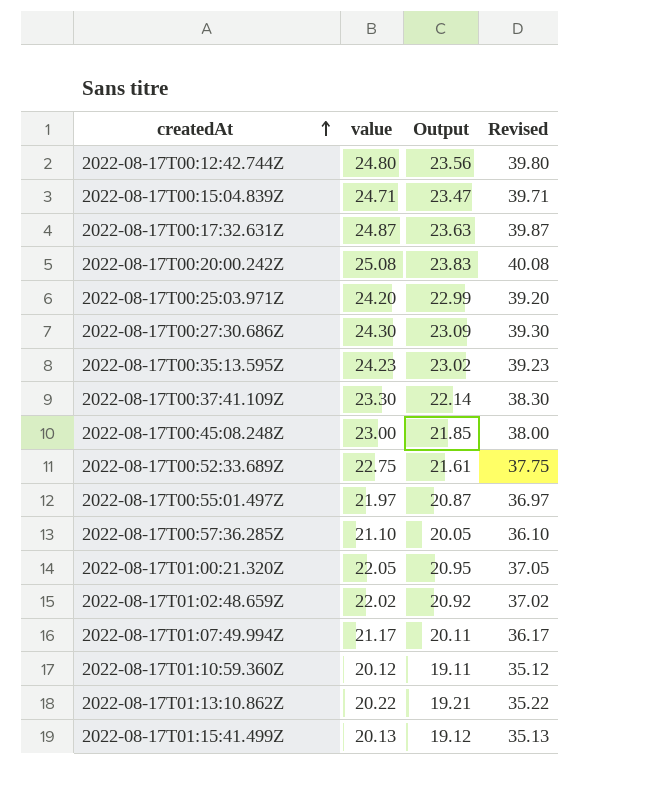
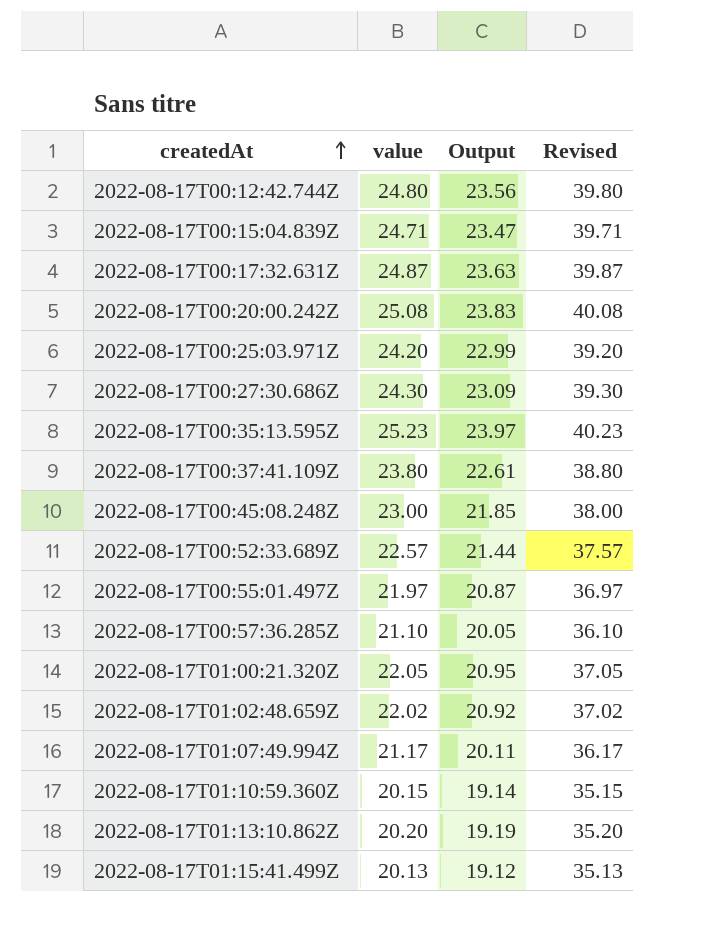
2022-08-17T00:35:13.595Z | value: 24.23 -> 25.23
2022-08-17T00:35:13.595Z | Output: 23.02 -> 23.97
2022-08-17T00:35:13.595Z | Revised: 39.23 -> 40.23
2022-08-17T00:37:41.109Z | value: 23.30 -> 23.80
2022-08-17T00:37:41.109Z | Output: 22.14 -> 22.61
2022-08-17T00:37:41.109Z | Revised: 38.30 -> 38.80
2022-08-17T00:52:33.689Z | value: 22.75 -> 22.57
2022-08-17T00:52:33.689Z | Output: 21.61 -> 21.44
2022-08-17T00:52:33.689Z | Revised: 37.75 -> 37.57
2022-08-17T01:10:59.360Z | value: 20.12 -> 20.15
2022-08-17T01:10:59.360Z | Output: 19.11 -> 19.14
2022-08-17T01:10:59.360Z | Revised: 35.12 -> 35.15
2022-08-17T01:13:10.862Z | value: 20.22 -> 20.20
2022-08-17T01:13:10.862Z | Output: 19.21 -> 19.19
2022-08-17T01:13:10.862Z | Revised: 35.22 -> 35.20

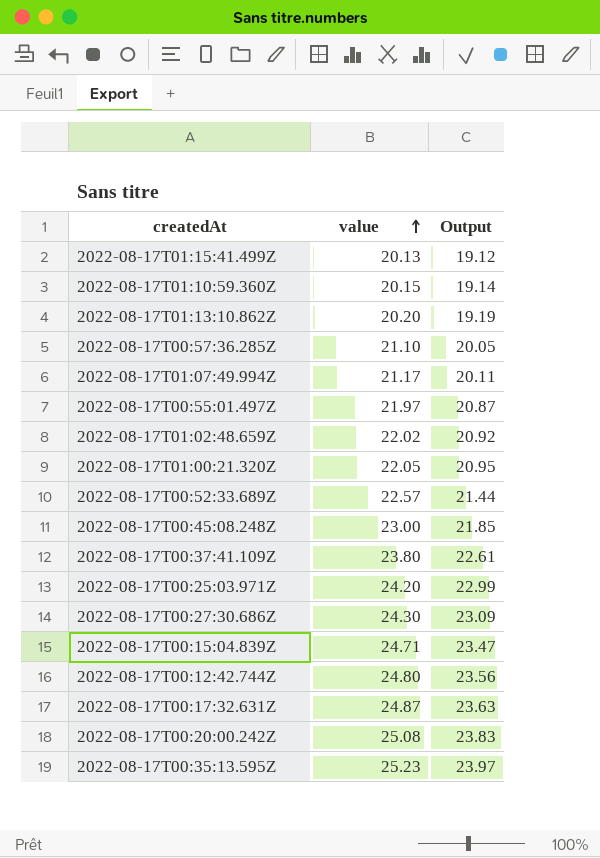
row order: createdAt ascending -> value ascending
column Revised | formula: [value] + 15 -> none

